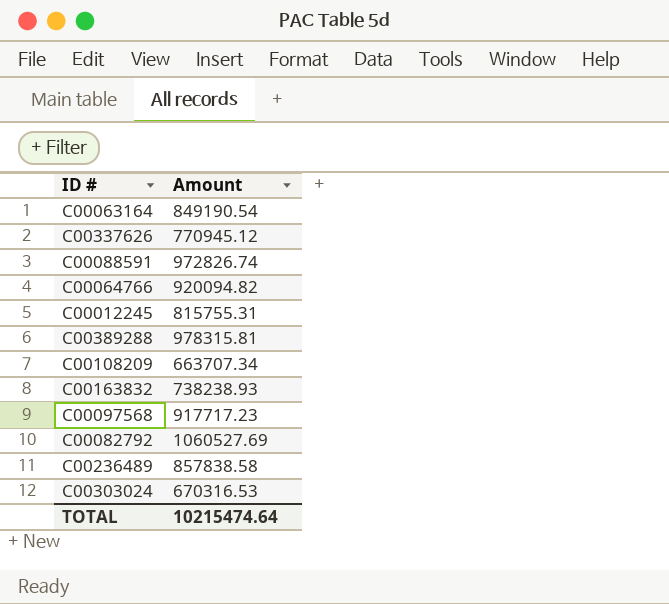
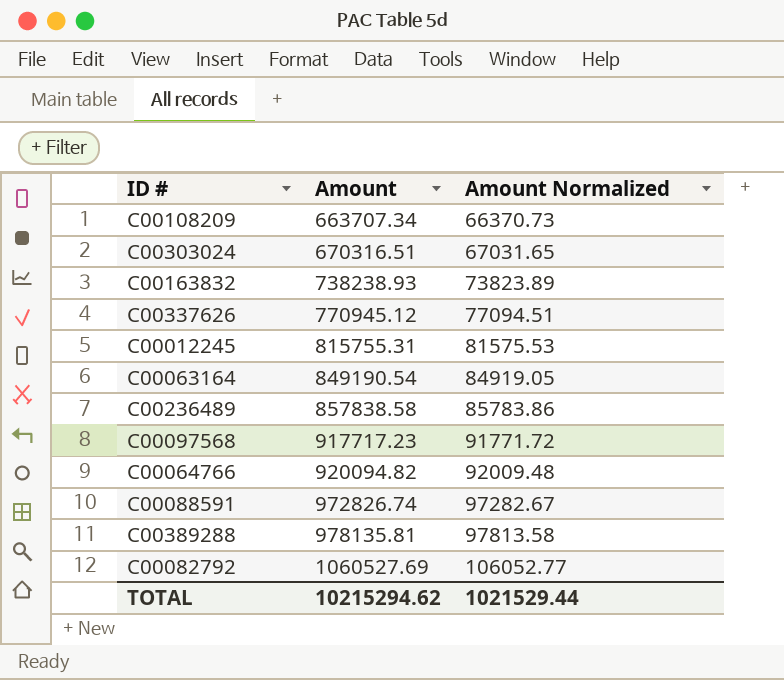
row order: none -> Amount ascending
column Amount Normalized | formula: none -> [Amount] * 0.1
C00303024 | Amount: 670316.53 -> 670316.51
C00389288 | Amount: 978315.81 -> 978135.81
TOTAL | Amount: 10215474.64 -> 10215294.62

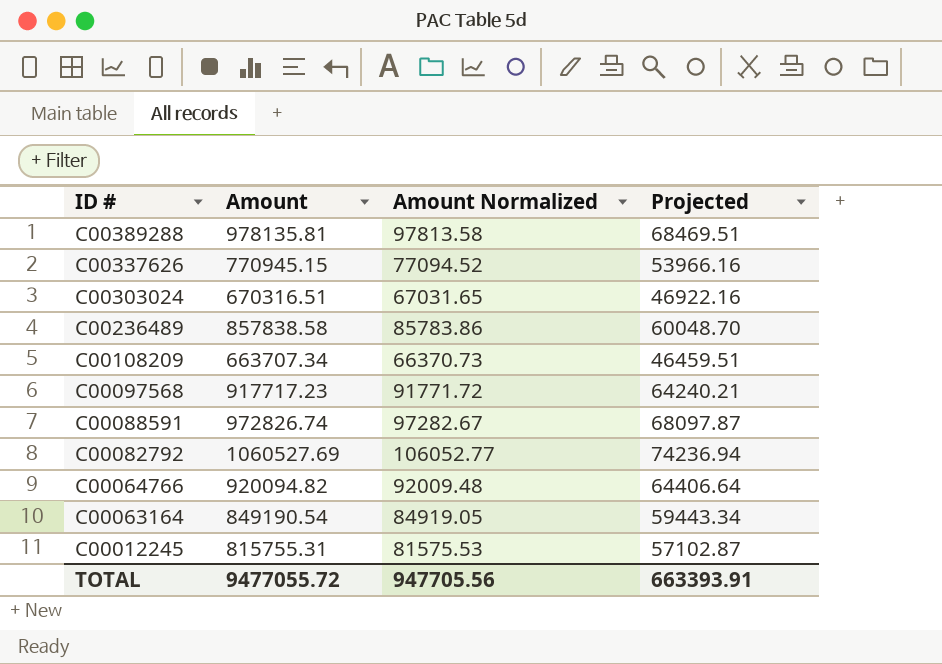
row order: Amount ascending -> ID # descending
column Projected | formula: none -> [Amount] * 0.07
row C00163832: 738238.93 | 73823.89 -> none
C00337626 | Amount: 770945.12 -> 770945.15
C00337626 | Amount Normalized: 77094.51 -> 77094.52
TOTAL | Amount: 10215294.62 -> 9477055.72
TOTAL | Amount Normalized: 1021529.44 -> 947705.56

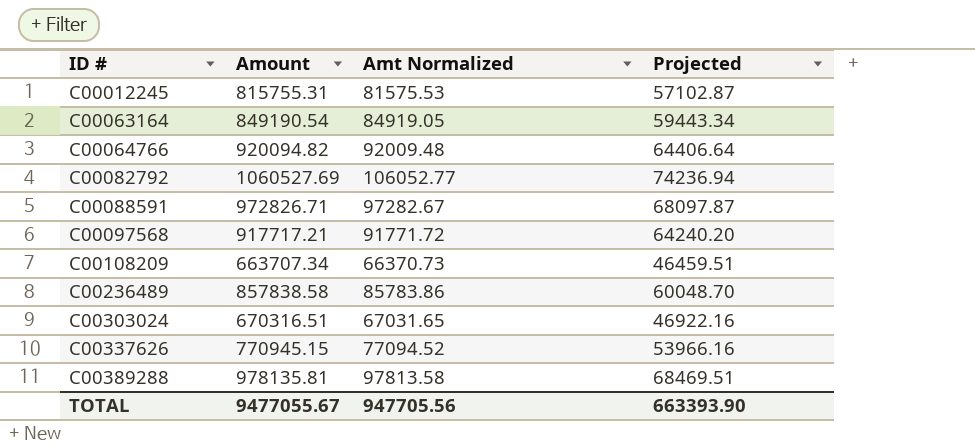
row order: ID # descending -> ID # ascending
column name: Amount Normalized -> Amt Normalized
C00088591 | Amount: 972826.74 -> 972826.71
C00097568 | Amount: 917717.23 -> 917717.21
C00097568 | Projected: 64240.21 -> 64240.20
TOTAL | Amount: 9477055.72 -> 9477055.67
TOTAL | Projected: 663393.91 -> 663393.90

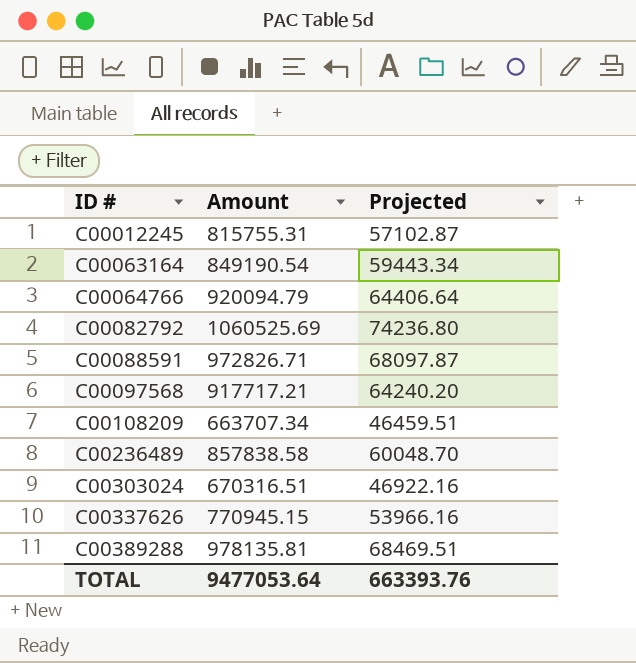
column Amt Normalized | formula: [Amount] * 0.1 -> none
C00064766 | Amount: 920094.82 -> 920094.79
C00082792 | Amount: 1060527.69 -> 1060525.69
C00082792 | Projected: 74236.94 -> 74236.80
TOTAL | Amount: 9477055.67 -> 9477053.64
TOTAL | Projected: 663393.90 -> 663393.76

